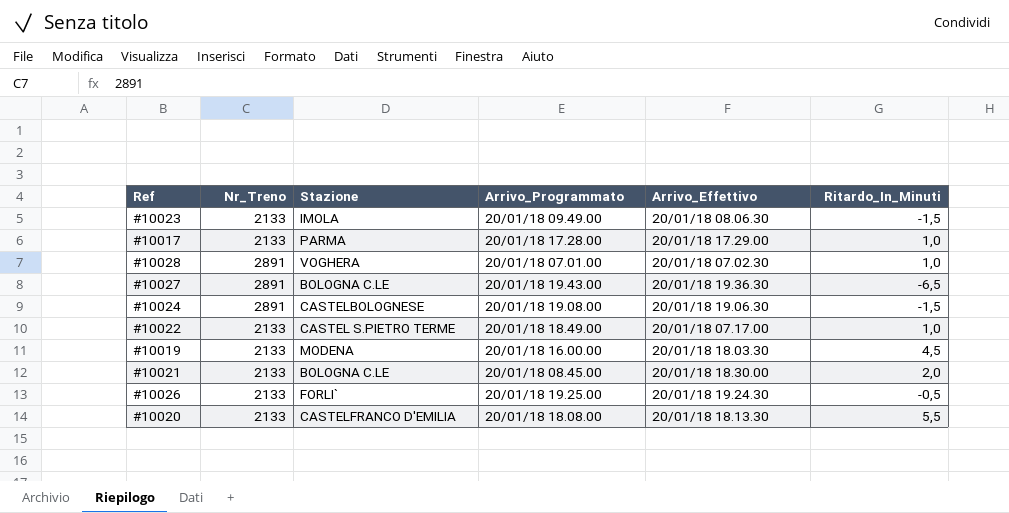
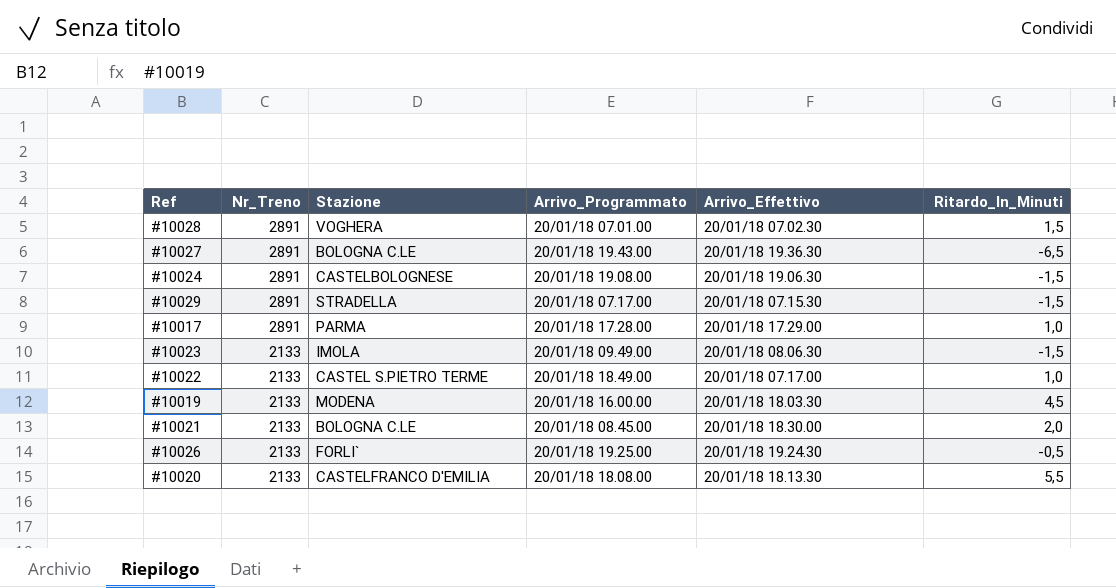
row order: none -> Nr_Treno descending
#10028 | Ritardo_In_Minuti: 1,0 -> 1,5
row #10029: none -> 2891 | STRADELLA | 20/01/18 07.17.00 | 20/01/18 07.15.30 | -1,5
#10017 | Nr_Treno: 2133 -> 2891

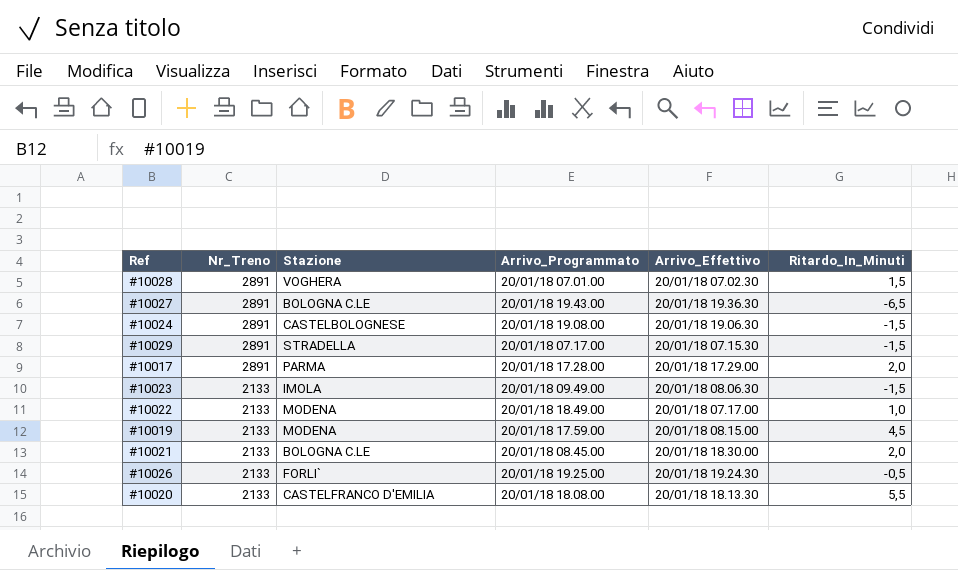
#10017 | Ritardo_In_Minuti: 1,0 -> 2,0
#10022 | Stazione: CASTEL S.PIETRO TERME -> MODENA
#10019 | Arrivo_Programmato: 20/01/18 16.00.00 -> 20/01/18 17.59.00
#10019 | Arrivo_Effettivo: 20/01/18 18.03.30 -> 20/01/18 08.15.00

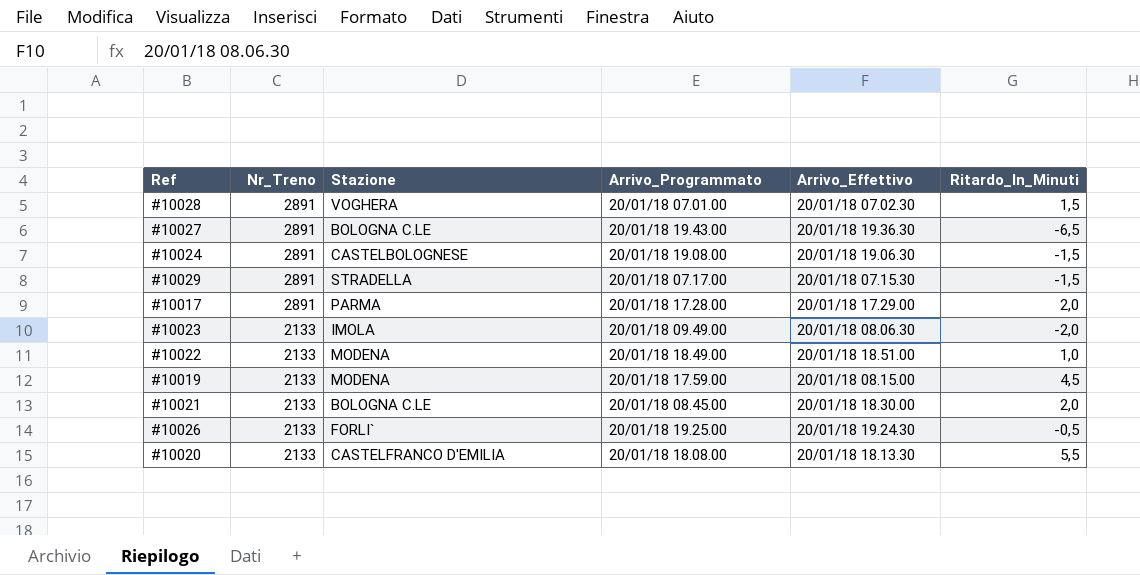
#10023 | Ritardo_In_Minuti: -1,5 -> -2,0
#10022 | Arrivo_Effettivo: 20/01/18 07.17.00 -> 20/01/18 18.51.00

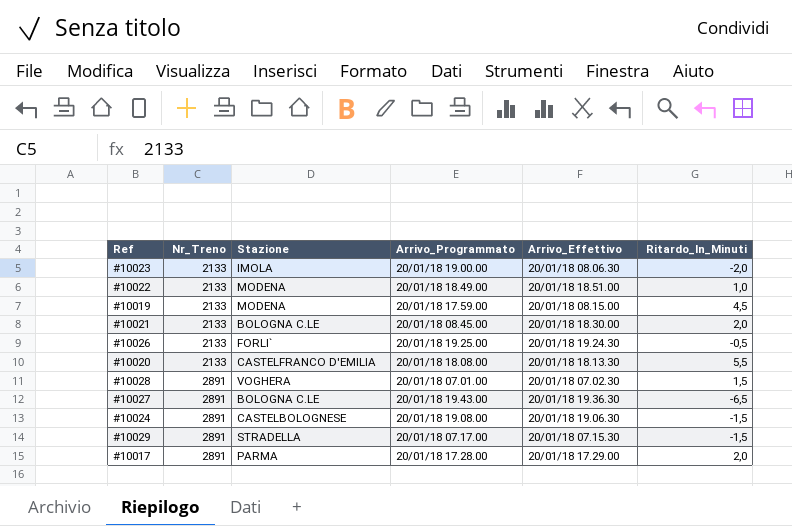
row order: Nr_Treno descending -> Nr_Treno ascending
#10023 | Arrivo_Programmato: 20/01/18 09.49.00 -> 20/01/18 19.00.00

